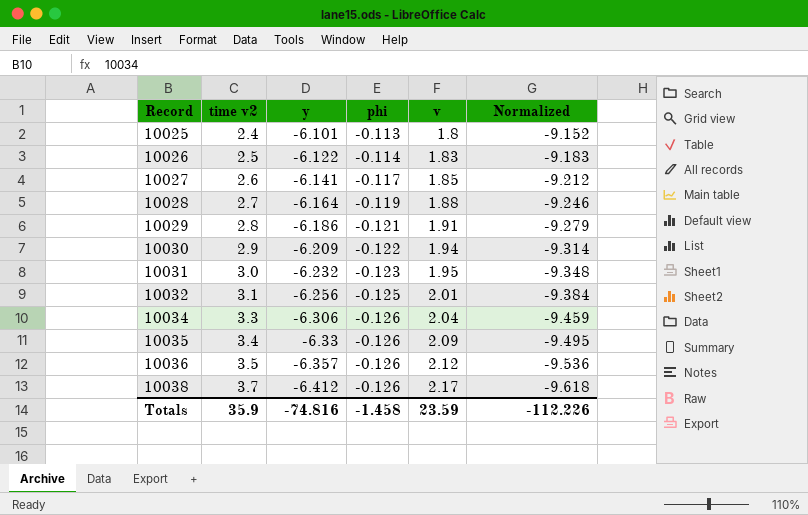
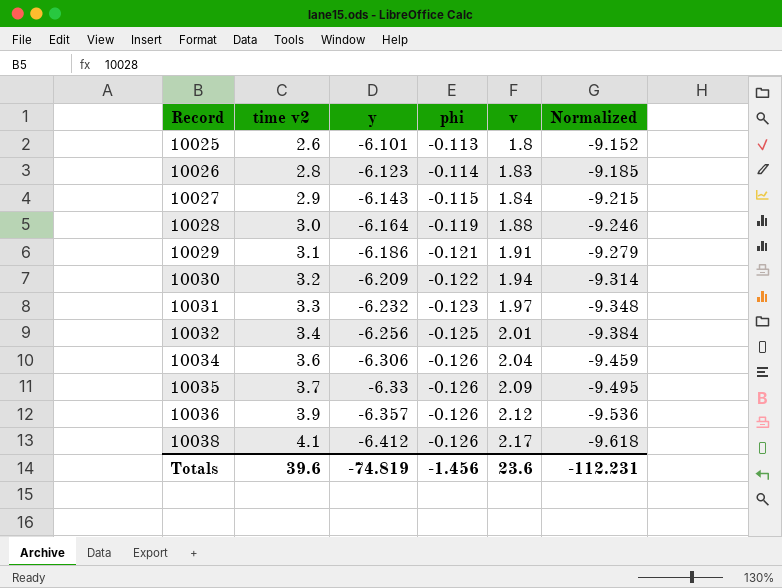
10025 | time v2: 2.4 -> 2.6
10026 | time v2: 2.5 -> 2.8
10026 | y: -6.122 -> -6.123
10026 | Normalized: -9.183 -> -9.185
10027 | time v2: 2.6 -> 2.9
10027 | y: -6.141 -> -6.143
10027 | phi: -0.117 -> -0.115
10027 | v: 1.85 -> 1.84
10027 | Normalized: -9.212 -> -9.215
10028 | time v2: 2.7 -> 3.0
10029 | time v2: 2.8 -> 3.1
10030 | time v2: 2.9 -> 3.2
10031 | time v2: 3.0 -> 3.3
10031 | v: 1.95 -> 1.97
10032 | time v2: 3.1 -> 3.4
10034 | time v2: 3.3 -> 3.6
10035 | time v2: 3.4 -> 3.7
10036 | time v2: 3.5 -> 3.9
10038 | time v2: 3.7 -> 4.1
Totals | time v2: 35.9 -> 39.6
Totals | y: -74.816 -> -74.819
Totals | phi: -1.458 -> -1.456
Totals | v: 23.59 -> 23.6
Totals | Normalized: -112.226 -> -112.231

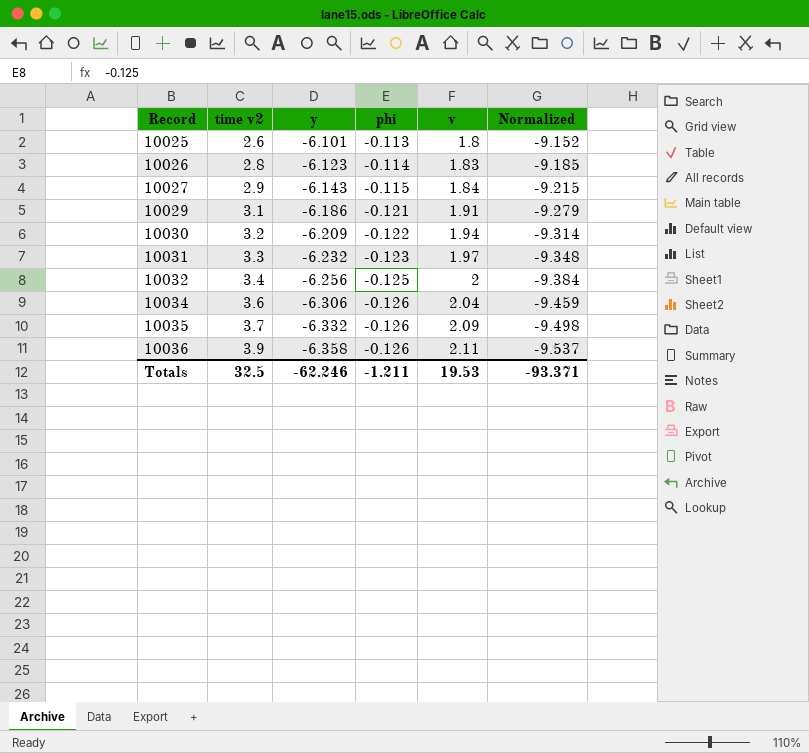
row 10028: 3.0 | -6.164 | -0.119 | 1.88 | -9.246 -> none
row 10038: 4.1 | -6.412 | -0.126 | 2.17 | -9.618 -> none
10032 | v: 2.01 -> 2
10035 | y: -6.33 -> -6.332
10035 | Normalized: -9.495 -> -9.498
10036 | y: -6.357 -> -6.358
10036 | v: 2.12 -> 2.11
10036 | Normalized: -9.536 -> -9.537
Totals | time v2: 39.6 -> 32.5
Totals | y: -74.819 -> -62.246
Totals | phi: -1.456 -> -1.211
Totals | v: 23.6 -> 19.53
Totals | Normalized: -112.231 -> -93.371

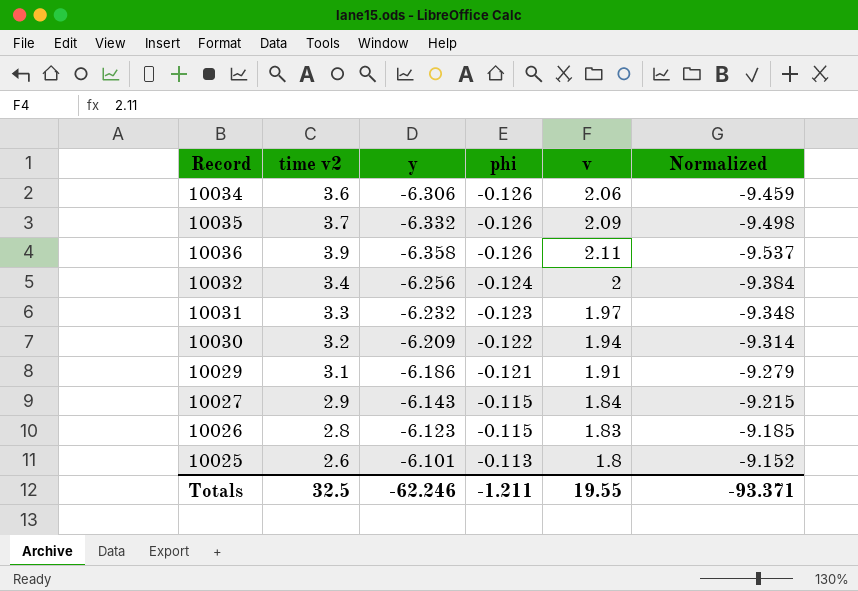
row order: Record ascending -> phi ascending
10034 | v: 2.04 -> 2.06
10032 | phi: -0.125 -> -0.124
10026 | phi: -0.114 -> -0.115
Totals | v: 19.53 -> 19.55

